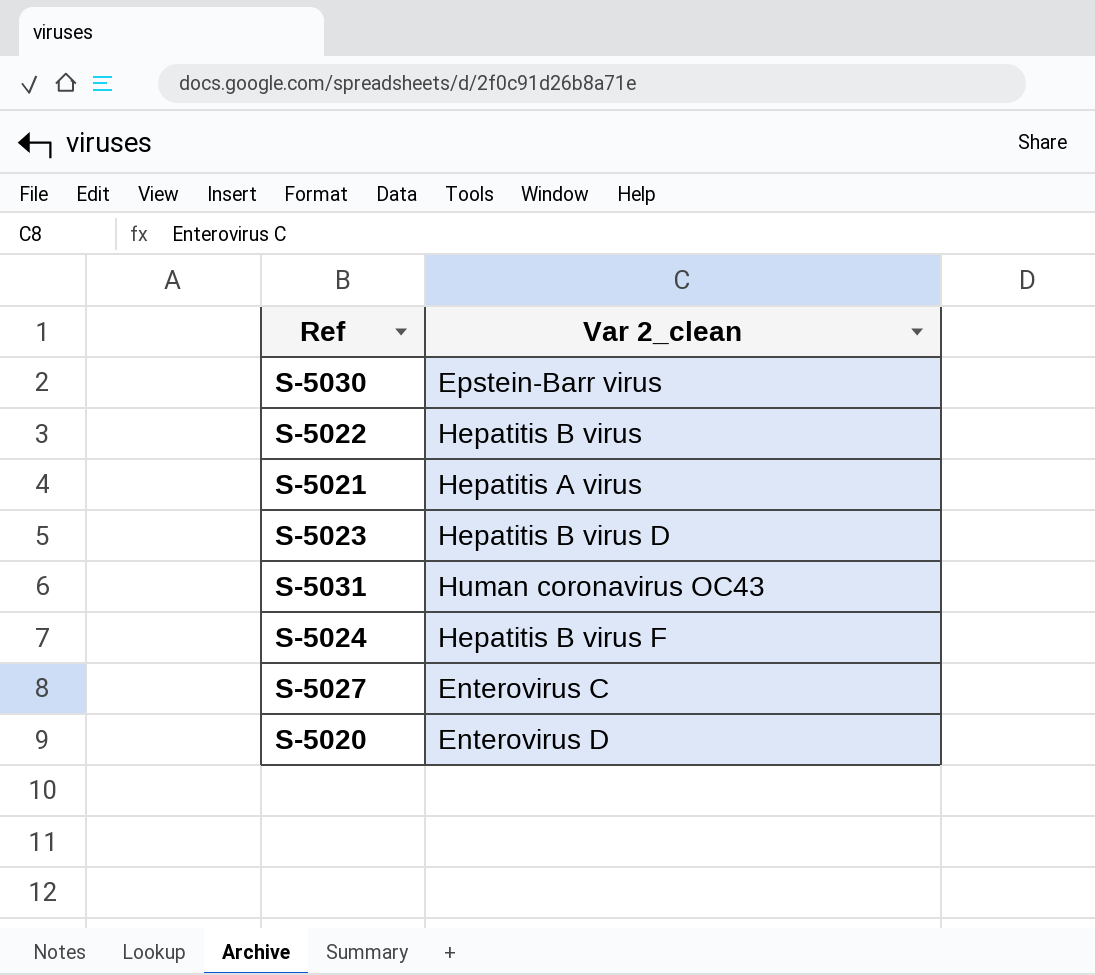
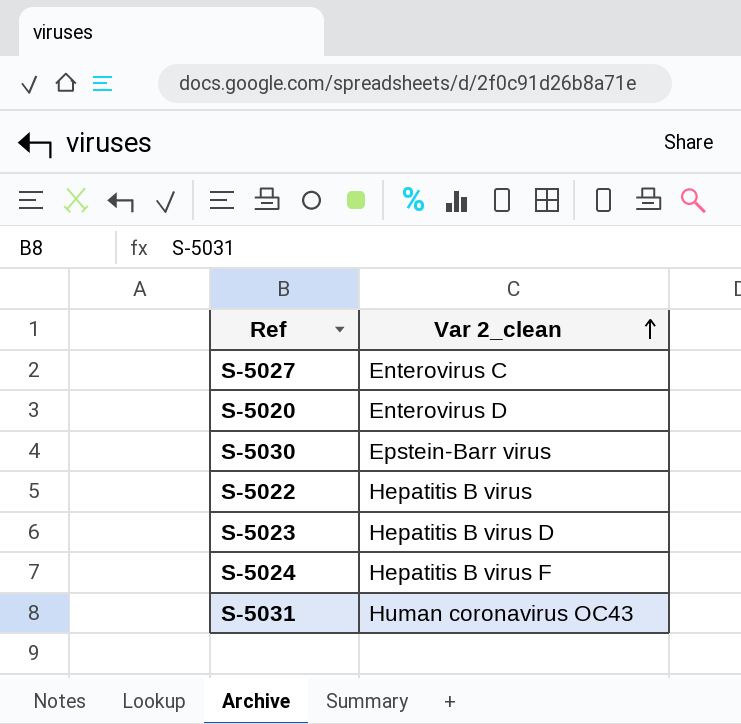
row order: none -> Var 2_clean ascending
row S-5021: Hepatitis A virus -> none

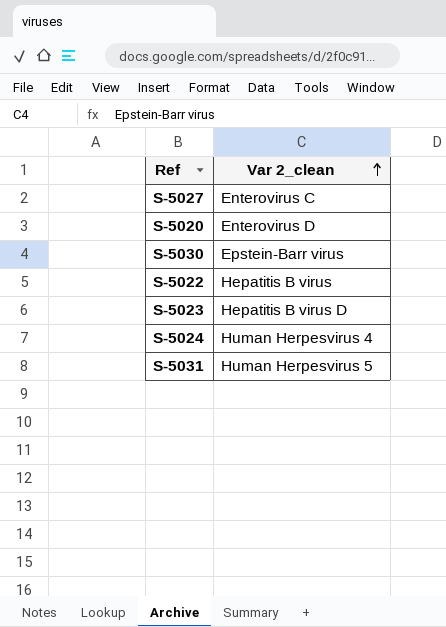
S-5024 | Var 2_clean: Hepatitis B virus F -> Human Herpesvirus 4
S-5031 | Var 2_clean: Human coronavirus OC43 -> Human Herpesvirus 5

